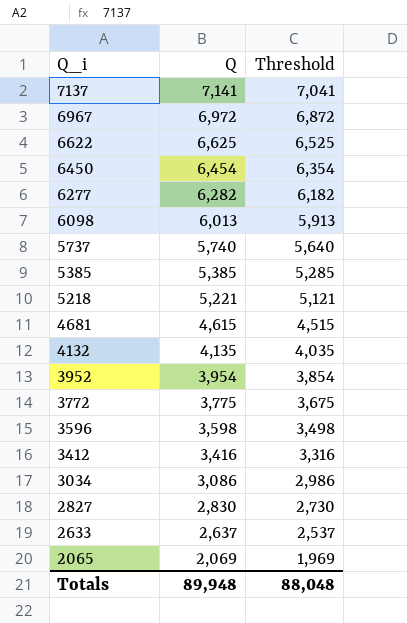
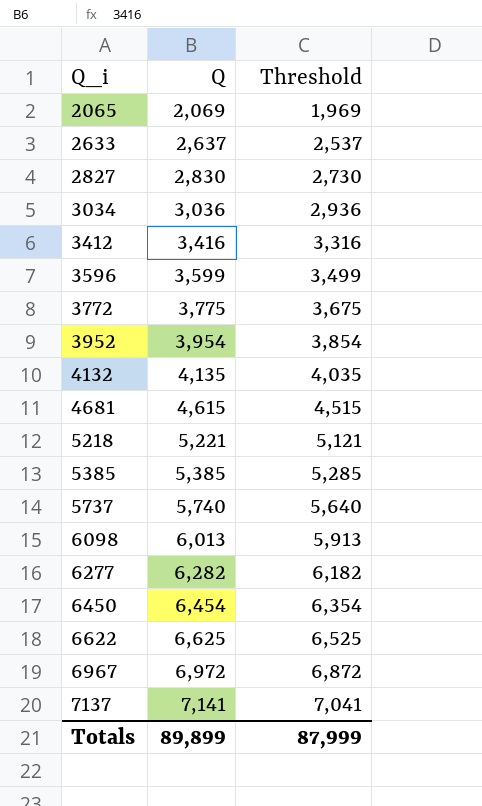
row order: Q_i descending -> Q_i ascending
3034 | Q: 3,086 -> 3,036
3034 | Threshold: 2,986 -> 2,936
3596 | Q: 3,598 -> 3,599
3596 | Threshold: 3,498 -> 3,499
Totals | Q: 89,948 -> 89,899
Totals | Threshold: 88,048 -> 87,999

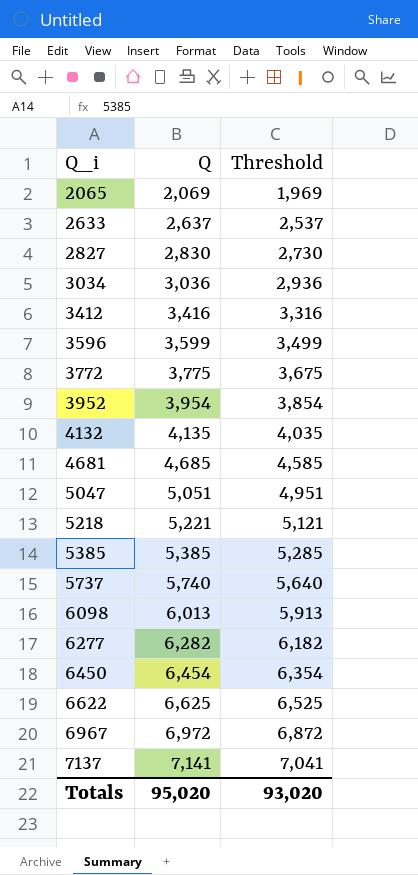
4681 | Q: 4,615 -> 4,685
4681 | Threshold: 4,515 -> 4,585
row 5047: none -> 5,051 | 4,951
Totals | Q: 89,899 -> 95,020
Totals | Threshold: 87,999 -> 93,020

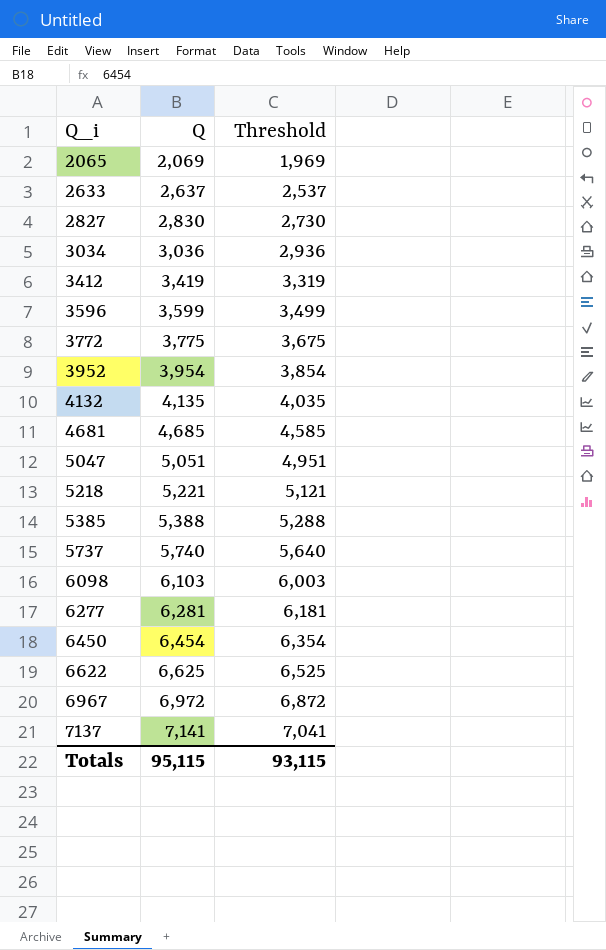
3412 | Q: 3,416 -> 3,419
3412 | Threshold: 3,316 -> 3,319
5385 | Q: 5,385 -> 5,388
5385 | Threshold: 5,285 -> 5,288
6098 | Q: 6,013 -> 6,103
6098 | Threshold: 5,913 -> 6,003
6277 | Q: 6,282 -> 6,281
6277 | Threshold: 6,182 -> 6,181
Totals | Q: 95,020 -> 95,115
Totals | Threshold: 93,020 -> 93,115

